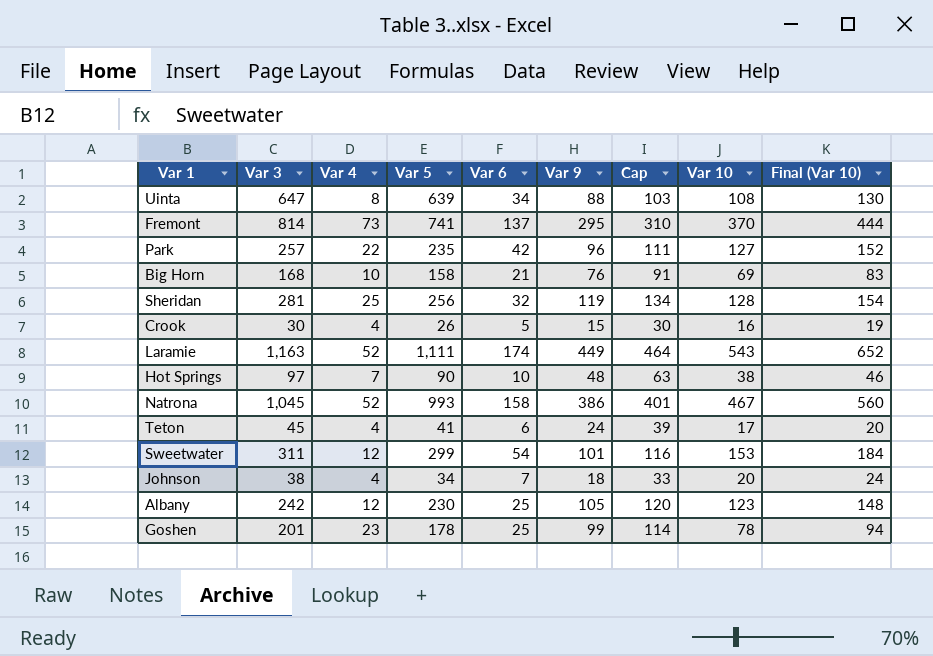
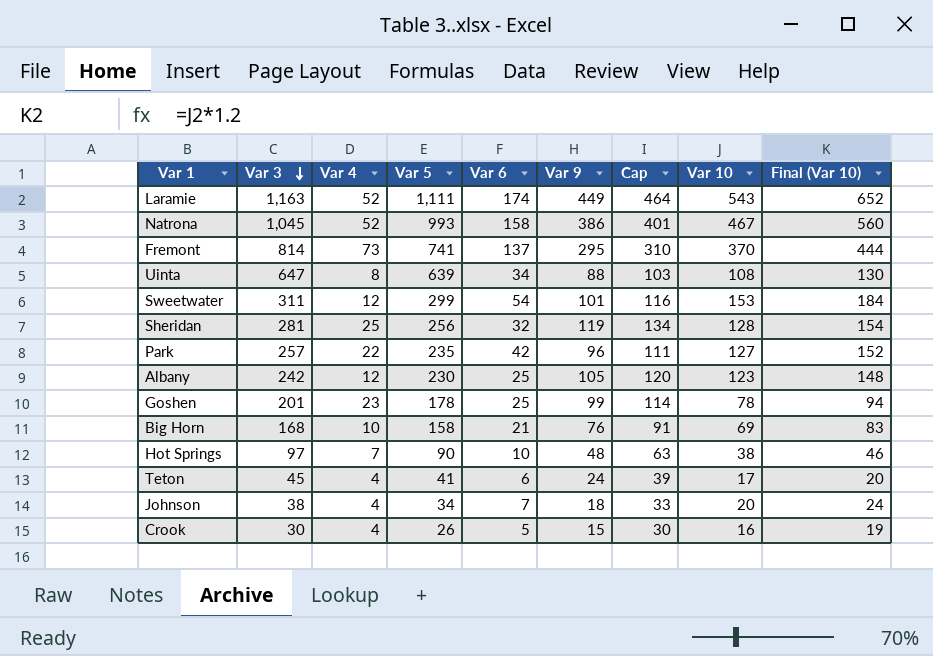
row order: none -> Var 3 descending

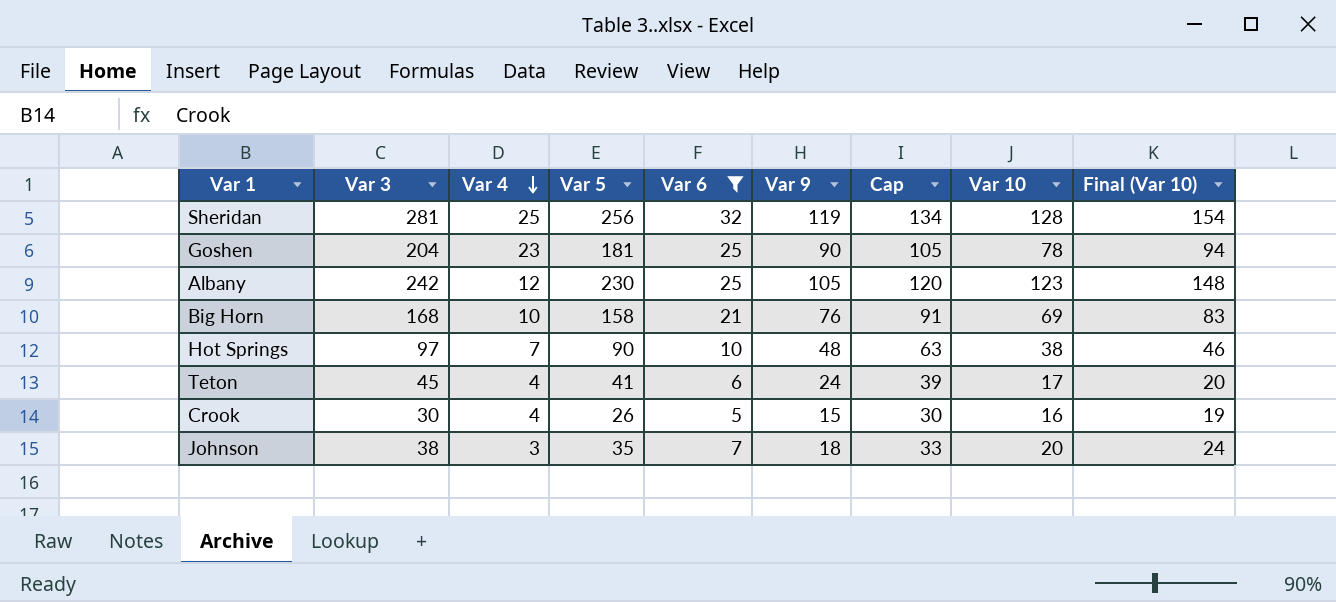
filter: none -> Var 6 <= 32
row order: Var 3 descending -> Var 4 descending
Goshen | Var 3: 201 -> 204
Goshen | Var 5: 178 -> 181
Goshen | Var 9: 99 -> 90
Goshen | Cap: 114 -> 105
Johnson | Var 4: 4 -> 3
Johnson | Var 5: 34 -> 35

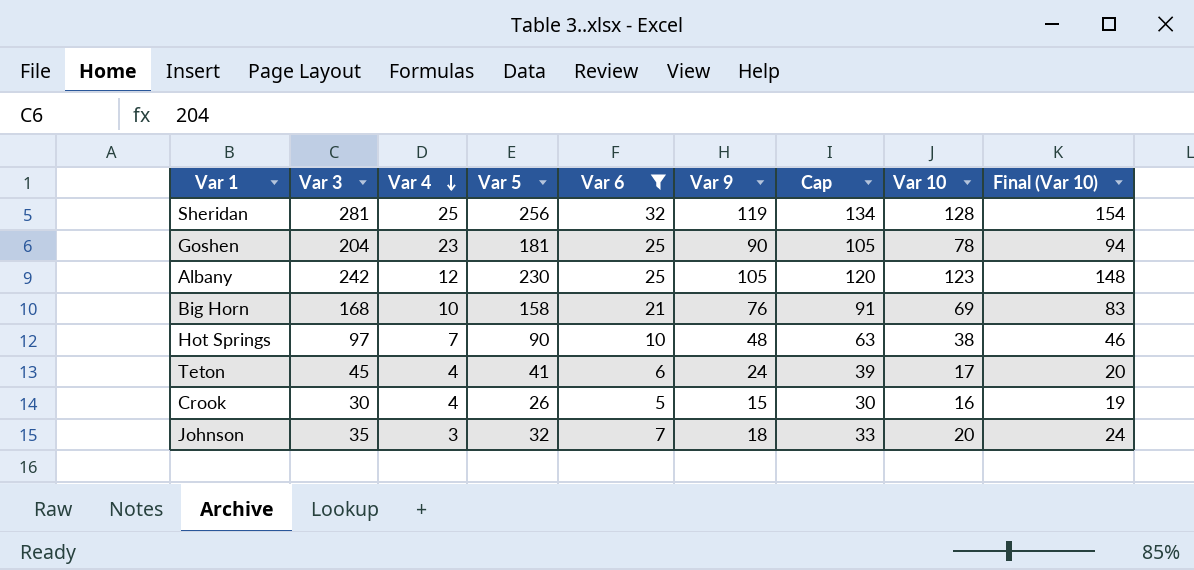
Johnson | Var 3: 38 -> 35
Johnson | Var 5: 35 -> 32

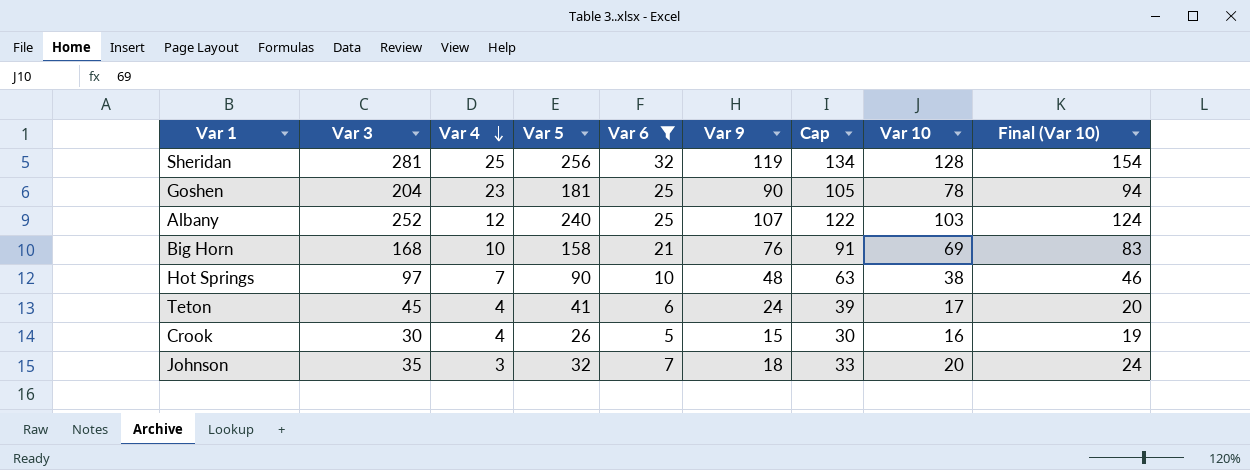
Albany | Var 3: 242 -> 252
Albany | Var 5: 230 -> 240
Albany | Var 9: 105 -> 107
Albany | Cap: 120 -> 122
Albany | Var 10: 123 -> 103
Albany | Final (Var 10): 148 -> 124

